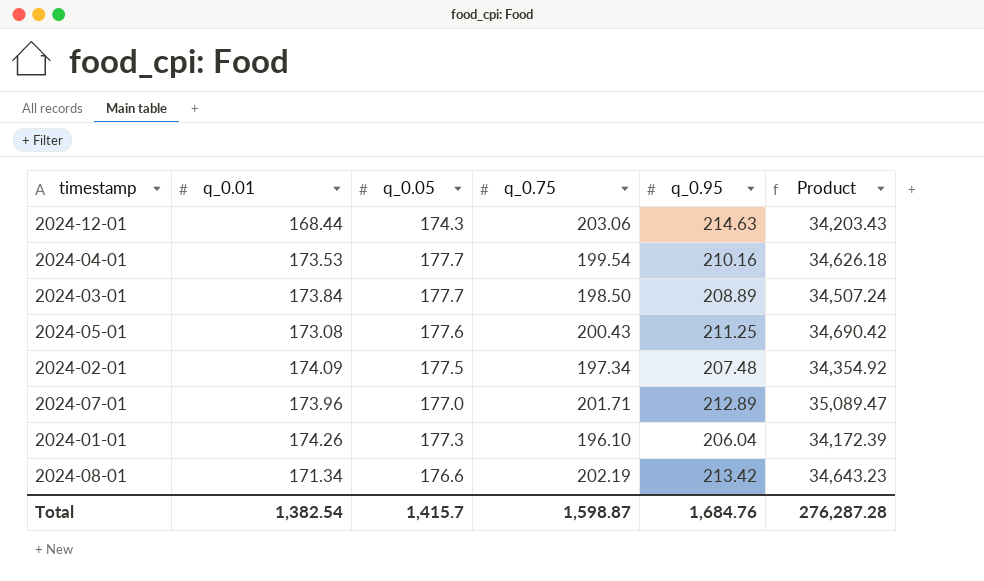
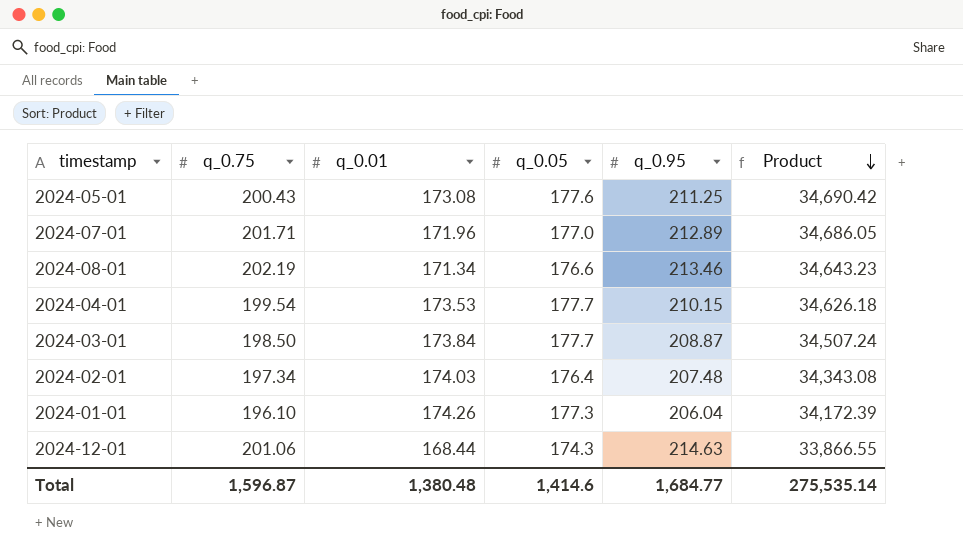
row order: none -> Product descending
column q_0.75 | position: 4 -> 2
2024-07-01 | q_0.01: 173.96 -> 171.96
2024-07-01 | Product: 35,089.47 -> 34,686.05
2024-08-01 | q_0.95: 213.42 -> 213.46
2024-04-01 | q_0.95: 210.16 -> 210.15
2024-03-01 | q_0.95: 208.89 -> 208.87
2024-02-01 | q_0.01: 174.09 -> 174.03
2024-02-01 | q_0.05: 177.5 -> 176.4
2024-02-01 | Product: 34,354.92 -> 34,343.08
2024-12-01 | q_0.75: 203.06 -> 201.06
2024-12-01 | Product: 34,203.43 -> 33,866.55
Total | q_0.75: 1,598.87 -> 1,596.87
Total | q_0.01: 1,382.54 -> 1,380.48
Total | q_0.05: 1,415.7 -> 1,414.6
Total | q_0.95: 1,684.76 -> 1,684.77
Total | Product: 276,287.28 -> 275,535.14

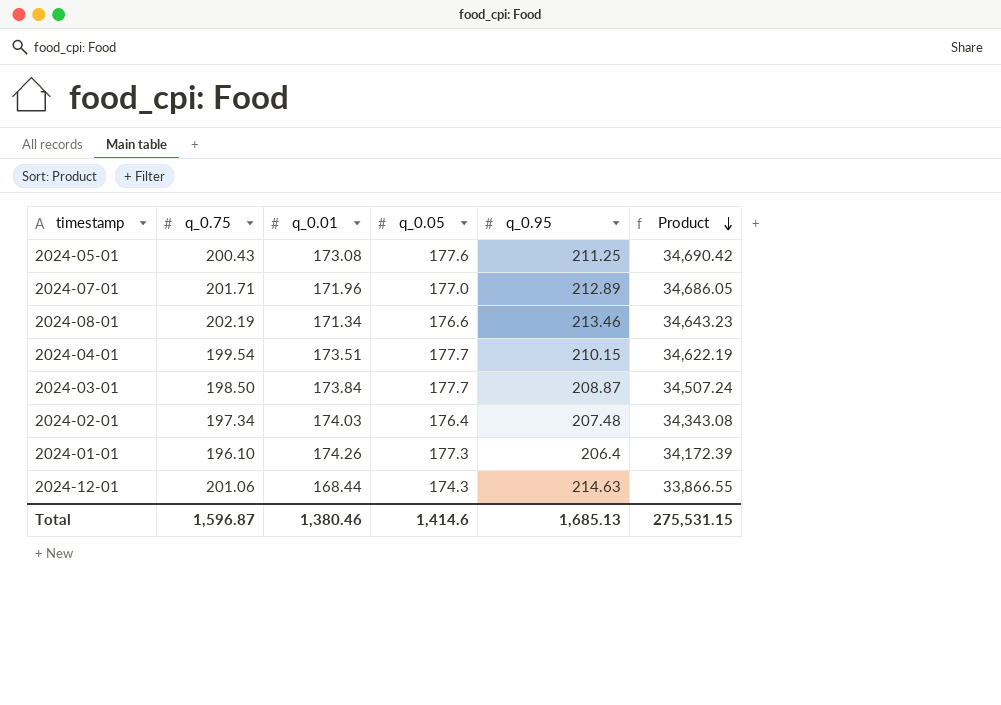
2024-04-01 | q_0.01: 173.53 -> 173.51
2024-04-01 | Product: 34,626.18 -> 34,622.19
2024-01-01 | q_0.95: 206.04 -> 206.4
Total | q_0.01: 1,380.48 -> 1,380.46
Total | q_0.95: 1,684.77 -> 1,685.13
Total | Product: 275,535.14 -> 275,531.15

